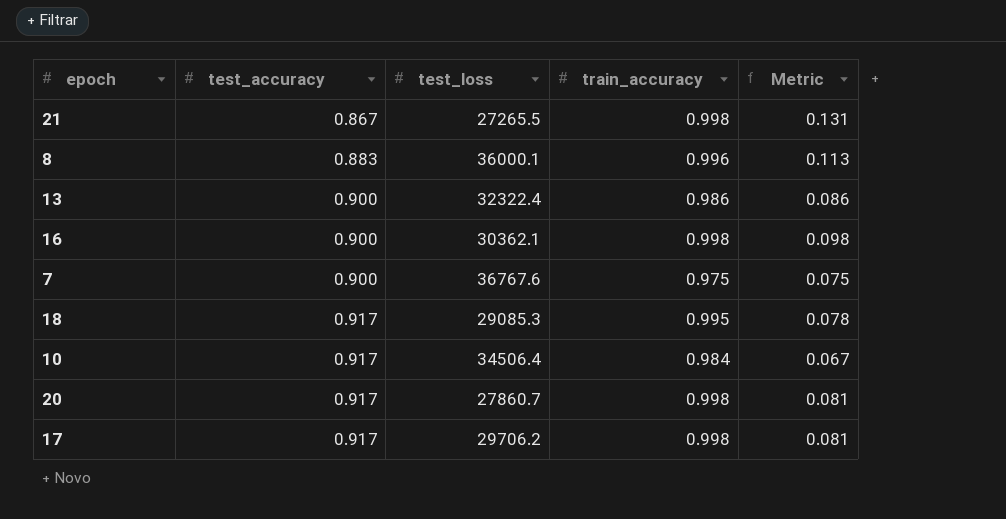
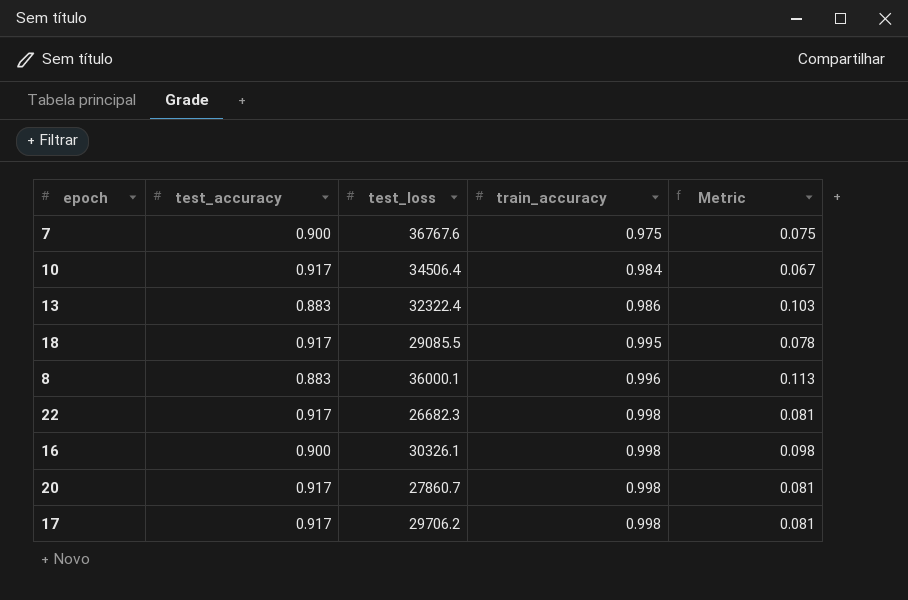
row order: test_accuracy ascending -> train_accuracy ascending
row 21: 0.867 | 27265.5 | 0.998 | 0.131 -> none
13 | test_accuracy: 0.900 -> 0.883
13 | Metric: 0.086 -> 0.103
18 | test_loss: 29085.3 -> 29085.5
row 22: none -> 0.917 | 26682.3 | 0.998 | 0.081
16 | test_loss: 30362.1 -> 30326.1

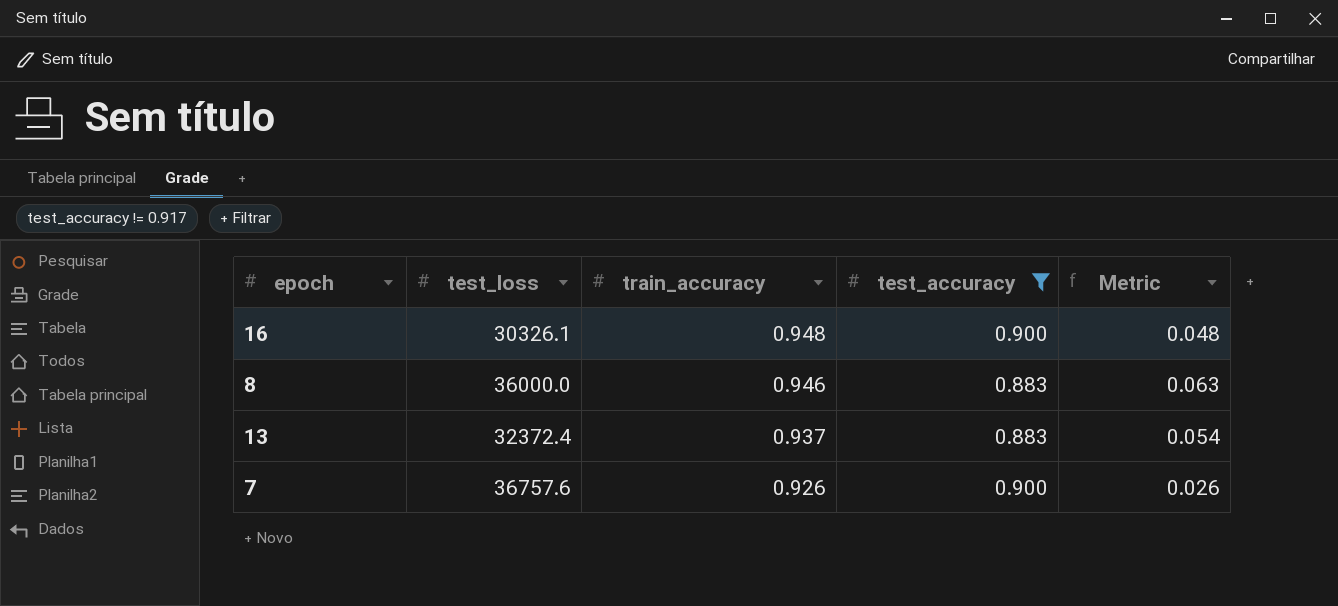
filter: none -> test_accuracy != 0.917
row order: train_accuracy ascending -> train_accuracy descending
column test_accuracy | position: 2 -> 4
16 | train_accuracy: 0.998 -> 0.948
16 | Metric: 0.098 -> 0.048
8 | test_loss: 36000.1 -> 36000.0
8 | train_accuracy: 0.996 -> 0.946
8 | Metric: 0.113 -> 0.063
13 | test_loss: 32322.4 -> 32372.4
13 | train_accuracy: 0.986 -> 0.937
13 | Metric: 0.103 -> 0.054
7 | test_loss: 36767.6 -> 36757.6
7 | train_accuracy: 0.975 -> 0.926
7 | Metric: 0.075 -> 0.026

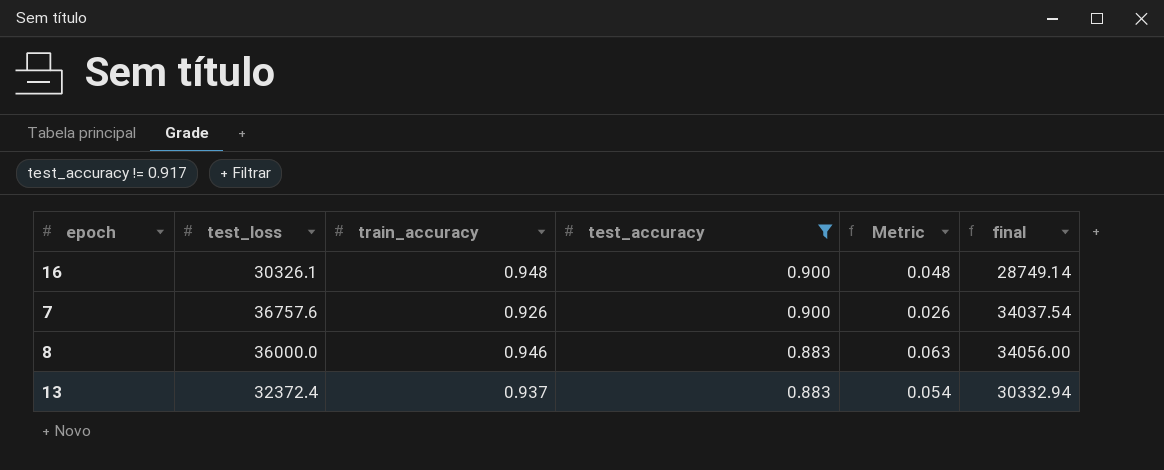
row order: train_accuracy descending -> test_accuracy descending
column final | formula: none -> [test_loss] * [train_accuracy]

